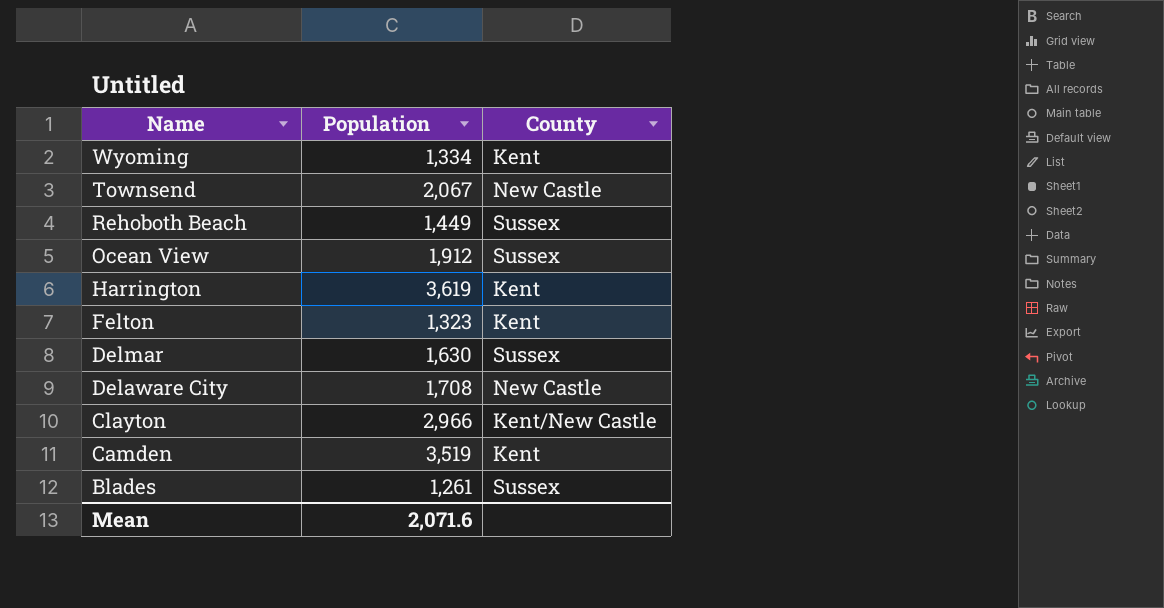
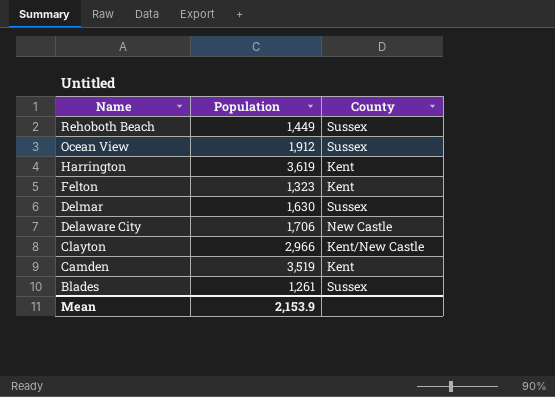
row Wyoming: 1,334 | Kent -> none
row Townsend: 2,067 | New Castle -> none
Delaware City | Population: 1,708 -> 1,706
Mean | Population: 2,071.6 -> 2,153.9

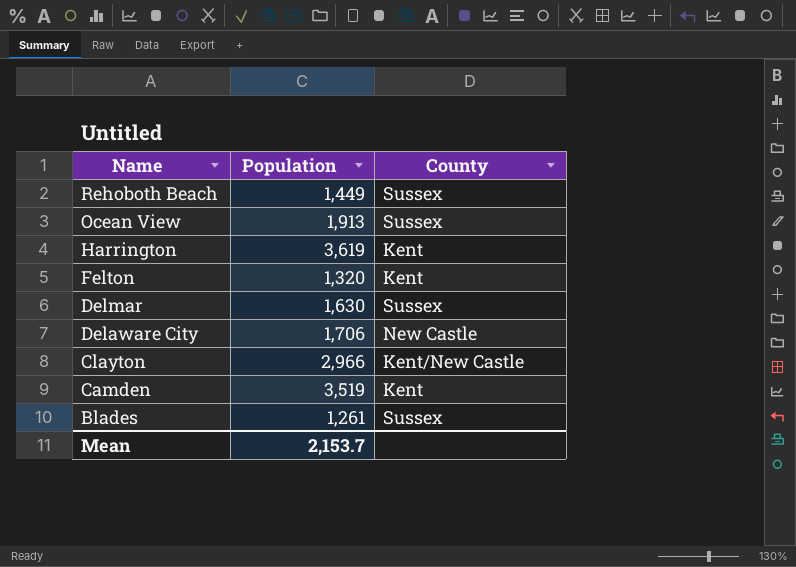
Ocean View | Population: 1,912 -> 1,913
Felton | Population: 1,323 -> 1,320
Mean | Population: 2,153.9 -> 2,153.7

